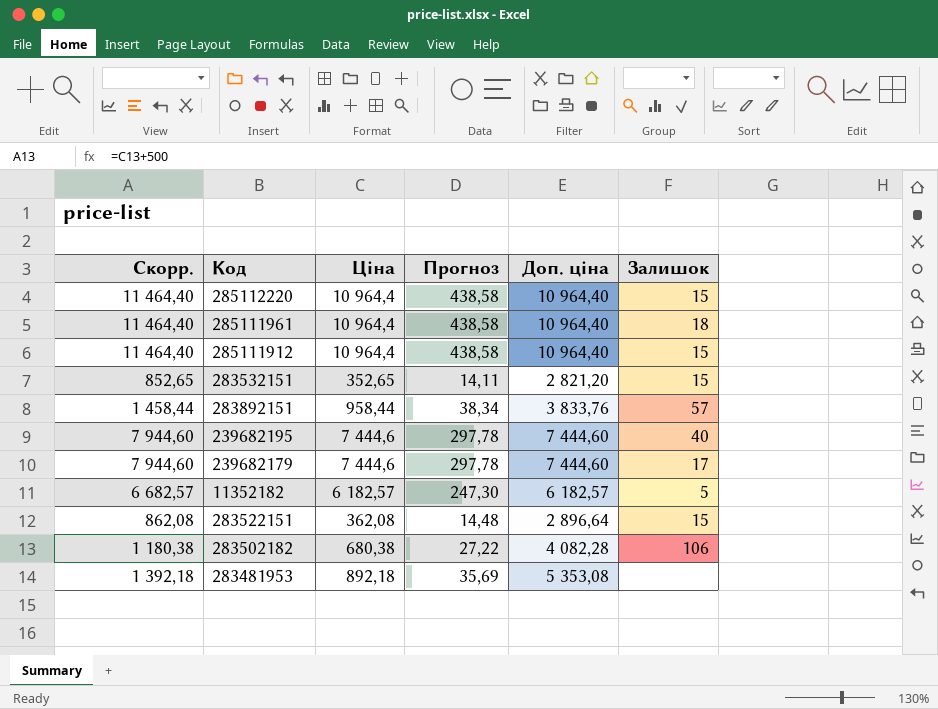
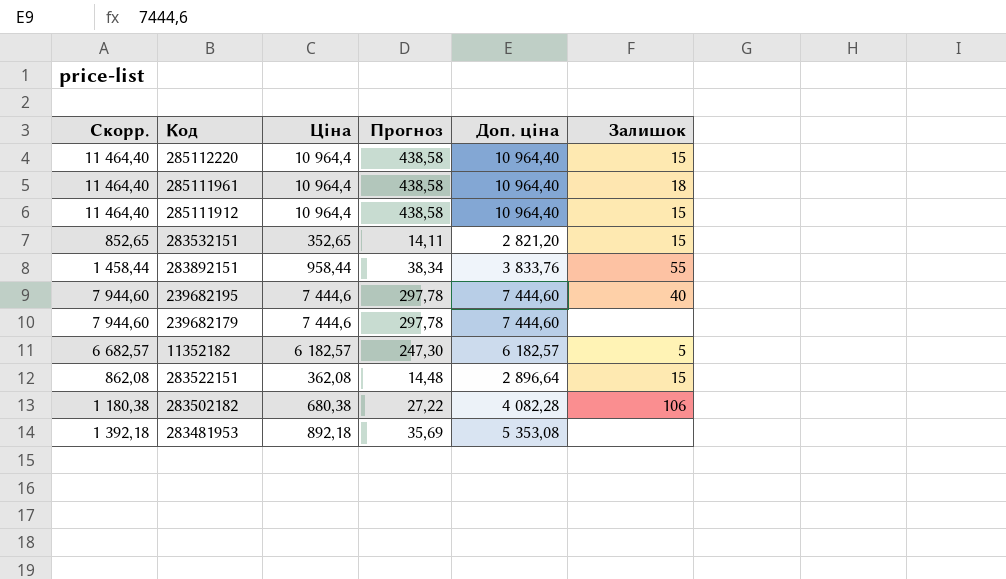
283892151 | Залишок: 57 -> 55
239682179 | Залишок: 17 -> none

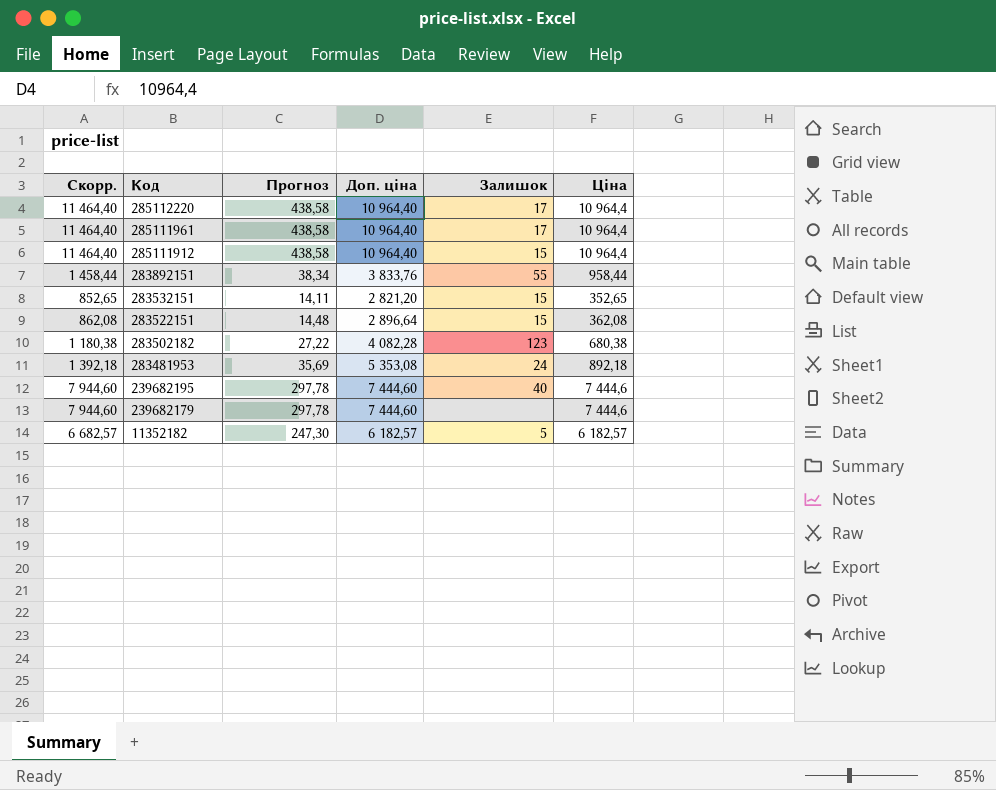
row order: none -> Код descending
column Ціна | position: 3 -> 6
285112220 | Залишок: 15 -> 17
285111961 | Залишок: 18 -> 17
283502182 | Залишок: 106 -> 123
283481953 | Залишок: none -> 24

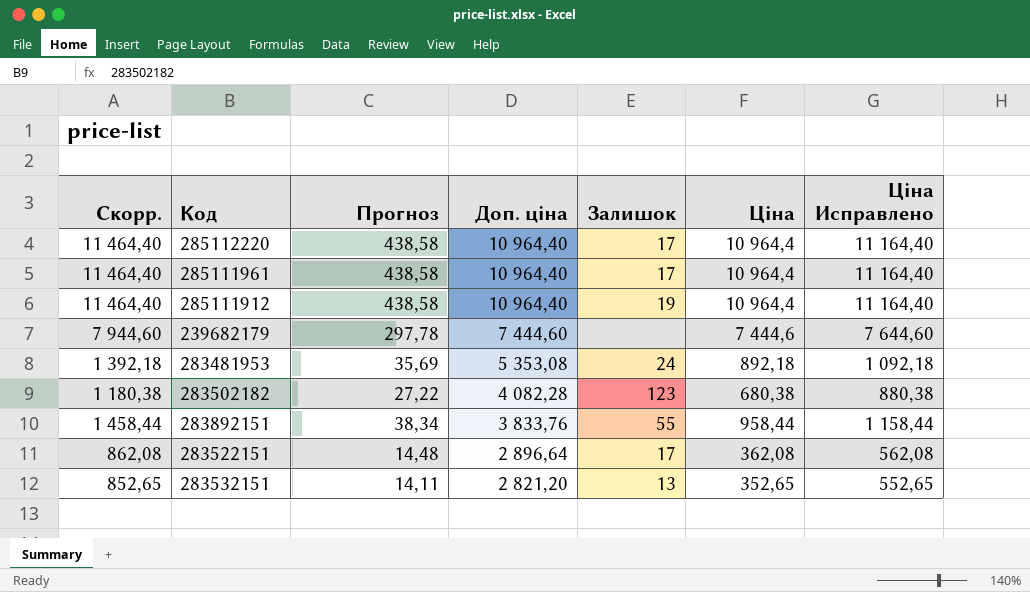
row order: Код descending -> Доп. ціна descending
column Ціна Исправлено | formula: none -> [Ціна] + 200
row 239682195: 7 944,60 | 297,78 | 7 444,60 | 40 | 7 444,6 -> none
row 11352182: 6 682,57 | 247,30 | 6 182,57 | 5 | 6 182,57 -> none
285111912 | Залишок: 15 -> 19
283522151 | Залишок: 15 -> 17
283532151 | Залишок: 15 -> 13

